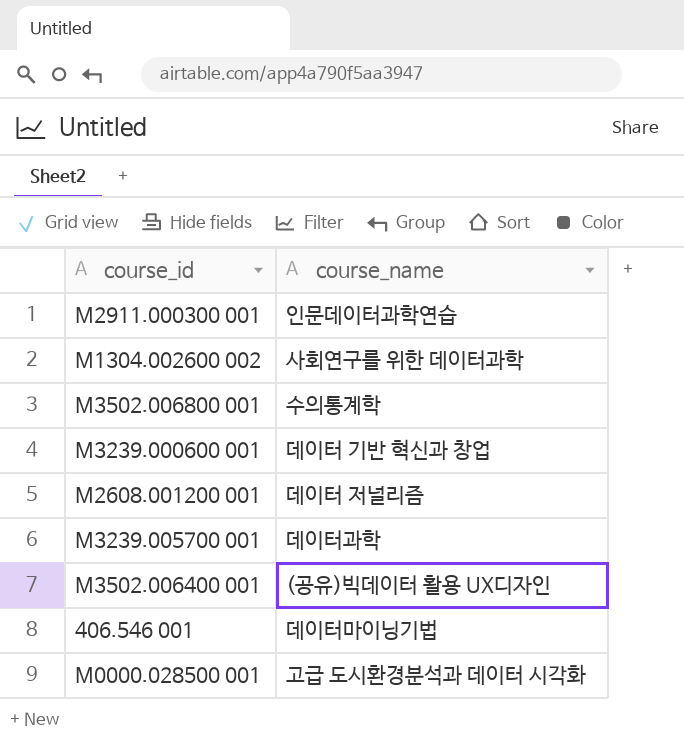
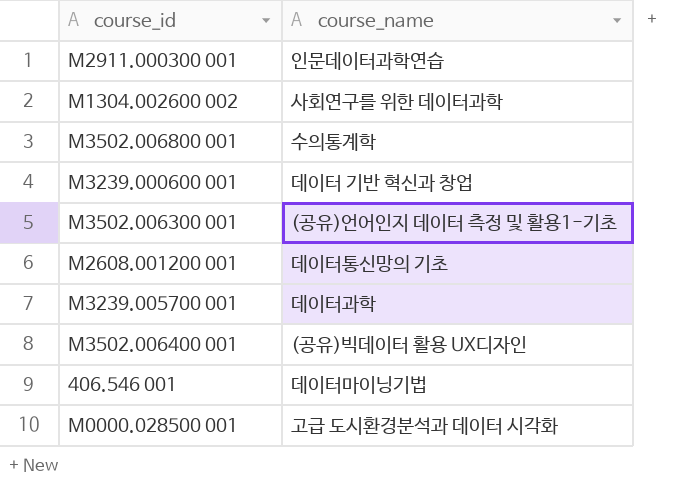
row M3502.006300 001: none -> (공유)언어인지 데이터 측정 및 활용1-기초
M2608.001200 001 | course_name: 데이터 저널리즘 -> 데이터통신망의 기초

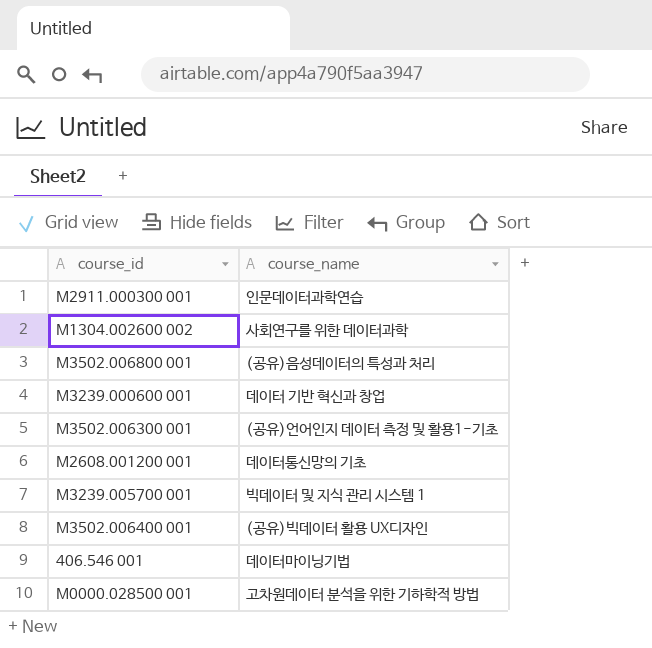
M3502.006800 001 | course_name: 수의통계학 -> (공유)음성데이터의 특성과 처리
M3239.005700 001 | course_name: 데이터과학 -> 빅데이터 및 지식 관리 시스템 1
M0000.028500 001 | course_name: 고급 도시환경분석과 데이터 시각화 -> 고차원데이터 분석을 위한 기하학적 방법

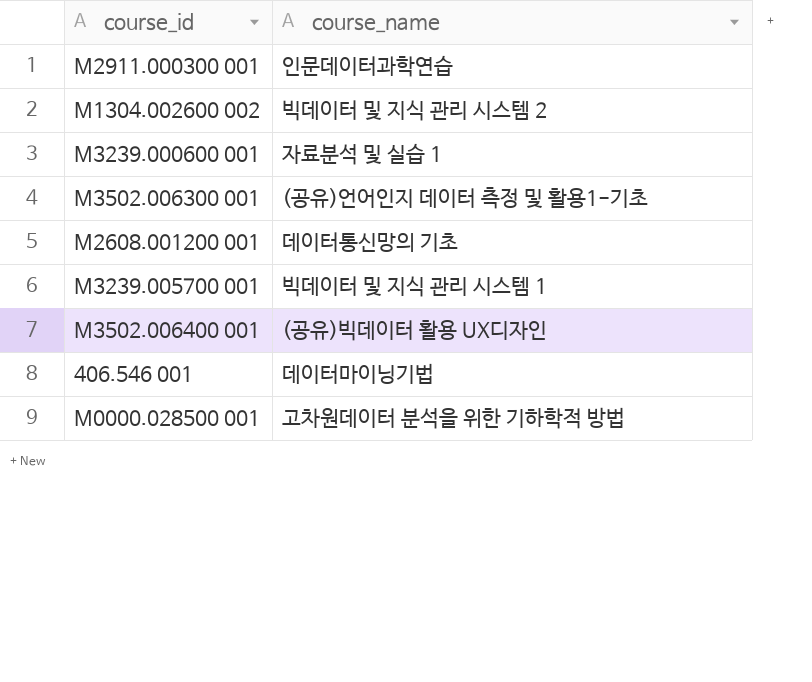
row M3502.006800 001: (공유)음성데이터의 특성과 처리 -> none
M1304.002600 002 | course_name: 사회연구를 위한 데이터과학 -> 빅데이터 및 지식 관리 시스템 2
M3239.000600 001 | course_name: 데이터 기반 혁신과 창업 -> 자료분석 및 실습 1

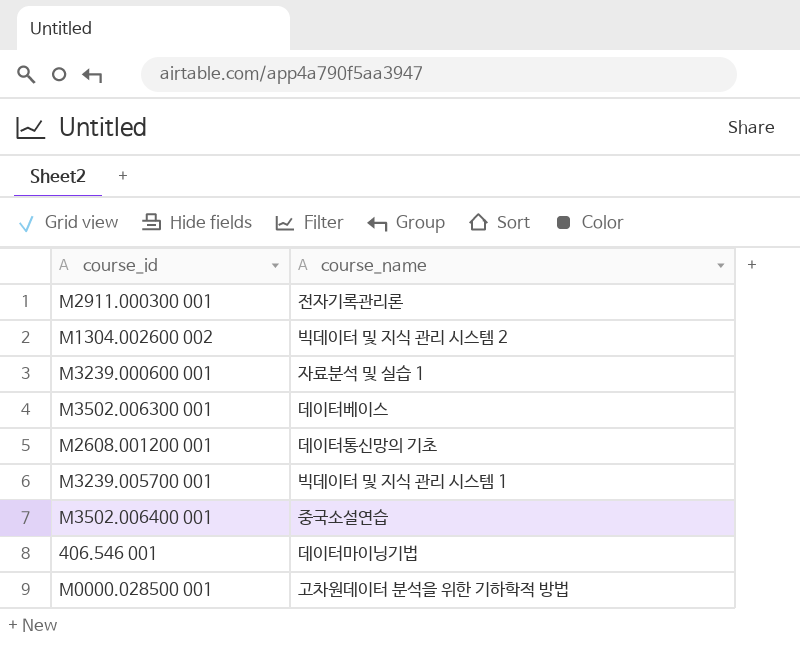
M2911.000300 001 | course_name: 인문데이터과학연습 -> 전자기록관리론
M3502.006300 001 | course_name: (공유)언어인지 데이터 측정 및 활용1-기초 -> 데이터베이스
M3502.006400 001 | course_name: (공유)빅데이터 활용 UX디자인 -> 중국소설연습

